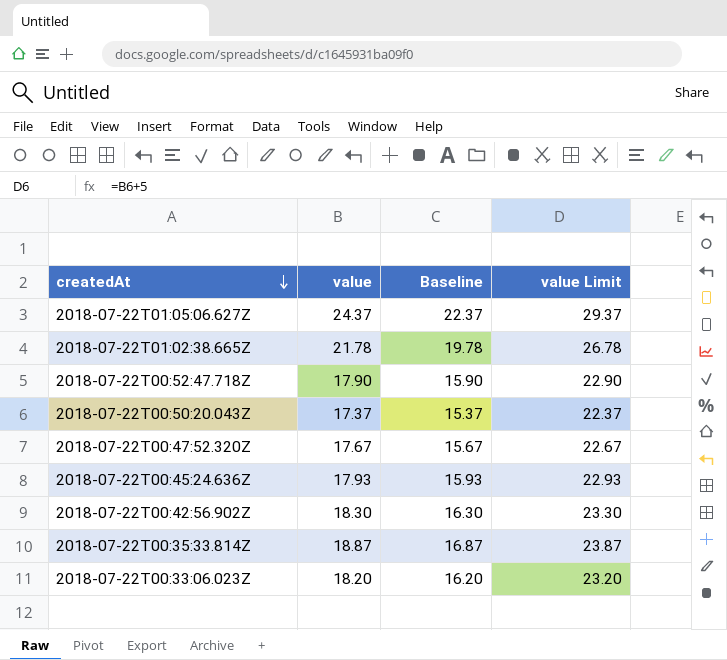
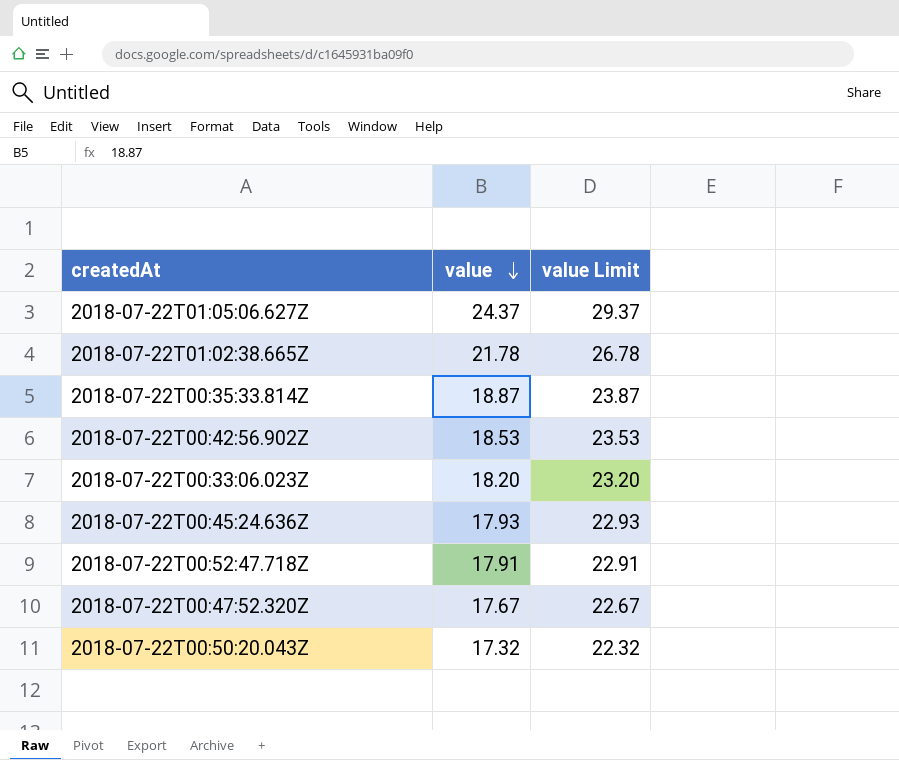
row order: createdAt descending -> value descending
column Baseline | formula: [value] - 2 -> none
2018-07-22T00:42:56.902Z | value: 18.30 -> 18.53
2018-07-22T00:42:56.902Z | value Limit: 23.30 -> 23.53
2018-07-22T00:52:47.718Z | value: 17.90 -> 17.91
2018-07-22T00:52:47.718Z | value Limit: 22.90 -> 22.91
2018-07-22T00:50:20.043Z | value: 17.37 -> 17.32
2018-07-22T00:50:20.043Z | value Limit: 22.37 -> 22.32

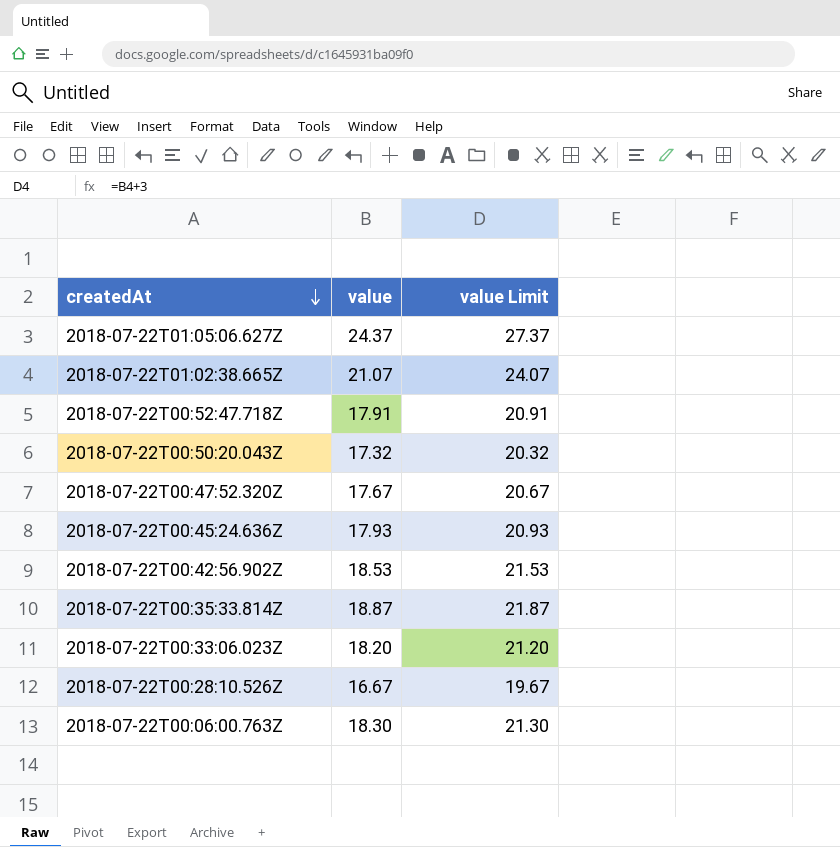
row order: value descending -> createdAt descending
column value Limit | formula: [value] + 5 -> [value] + 3
2018-07-22T01:02:38.665Z | value: 21.78 -> 21.07
row 2018-07-22T00:28:10.526Z: none -> 16.67 | 19.67
row 2018-07-22T00:06:00.763Z: none -> 18.30 | 21.30

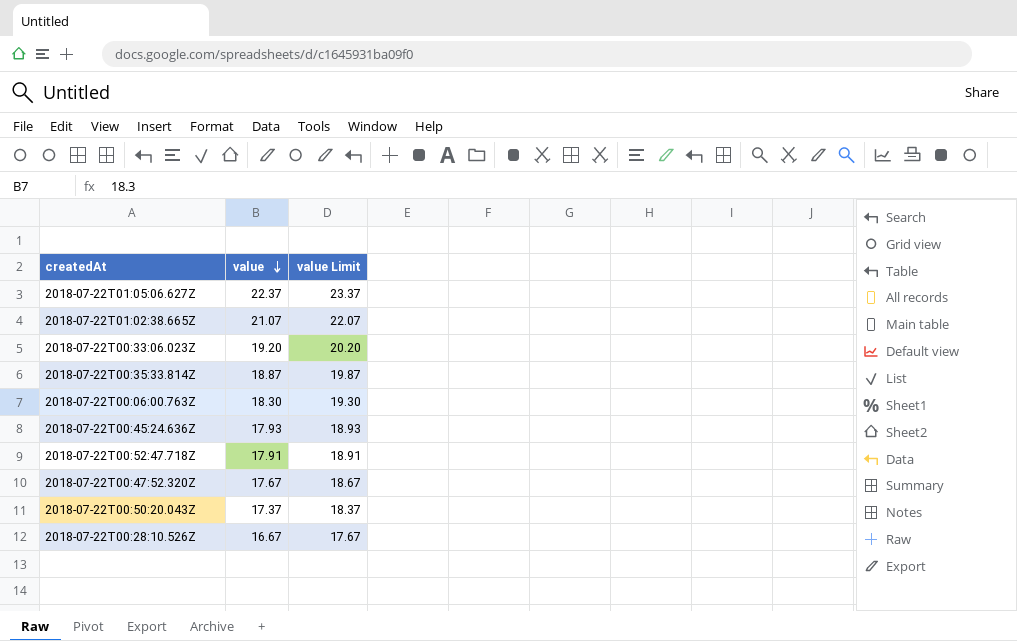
row order: createdAt descending -> value descending
column value Limit | formula: [value] + 3 -> [value] + 1
row 2018-07-22T00:42:56.902Z: 18.53 | 21.53 -> none
2018-07-22T01:05:06.627Z | value: 24.37 -> 22.37
2018-07-22T00:33:06.023Z | value: 18.20 -> 19.20
2018-07-22T00:50:20.043Z | value: 17.32 -> 17.37

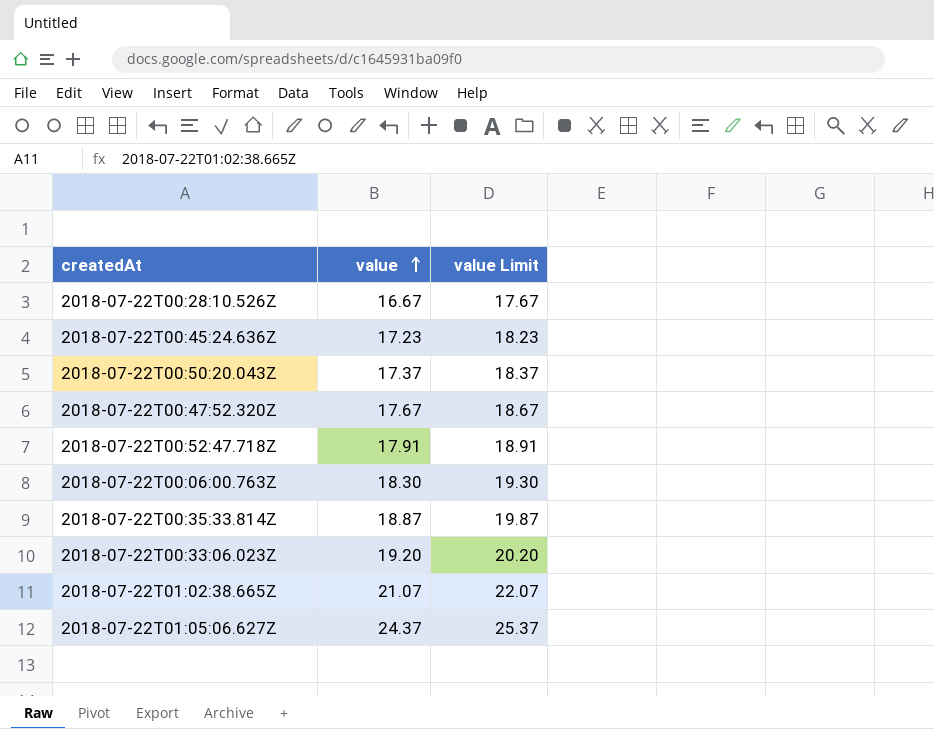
row order: value descending -> value ascending
2018-07-22T00:45:24.636Z | value: 17.93 -> 17.23
2018-07-22T00:45:24.636Z | value Limit: 18.93 -> 18.23
2018-07-22T01:05:06.627Z | value: 22.37 -> 24.37
2018-07-22T01:05:06.627Z | value Limit: 23.37 -> 25.37

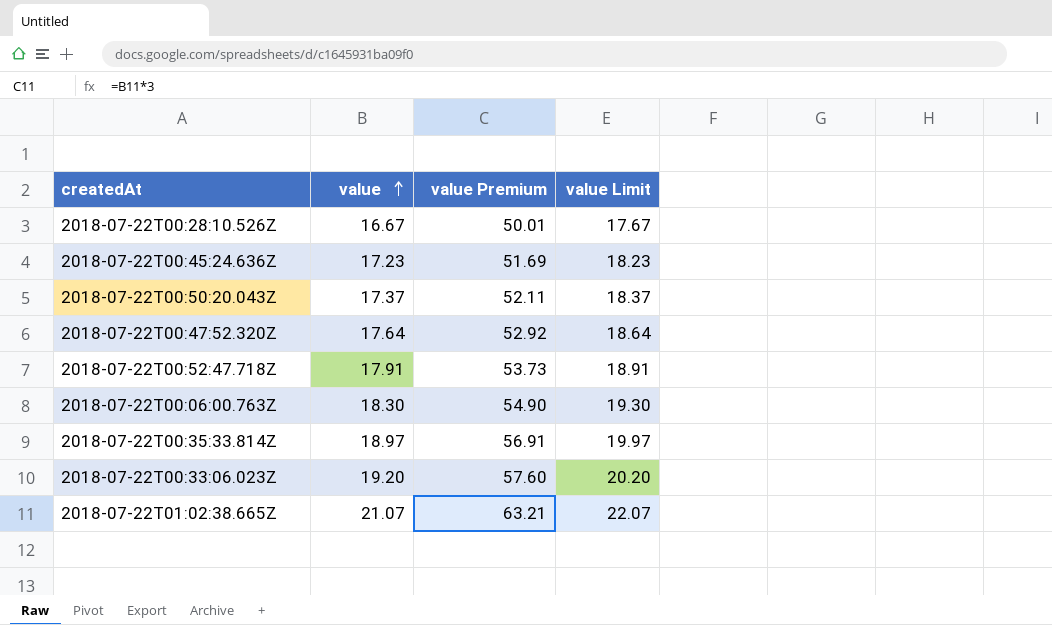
column value Premium | formula: none -> [value] * 3
row 2018-07-22T01:05:06.627Z: 24.37 | 25.37 -> none
2018-07-22T00:47:52.320Z | value: 17.67 -> 17.64
2018-07-22T00:47:52.320Z | value Limit: 18.67 -> 18.64
2018-07-22T00:35:33.814Z | value: 18.87 -> 18.97
2018-07-22T00:35:33.814Z | value Limit: 19.87 -> 19.97

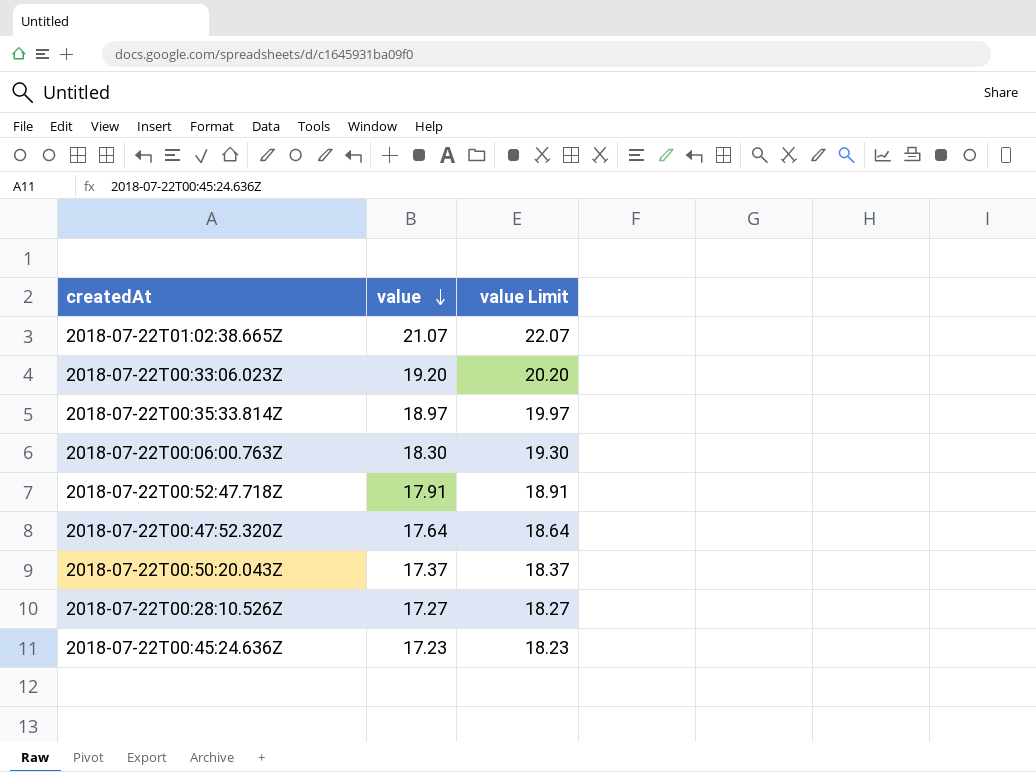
row order: value ascending -> value descending
column value Premium | formula: [value] * 3 -> none
2018-07-22T00:28:10.526Z | value: 16.67 -> 17.27
2018-07-22T00:28:10.526Z | value Limit: 17.67 -> 18.27

